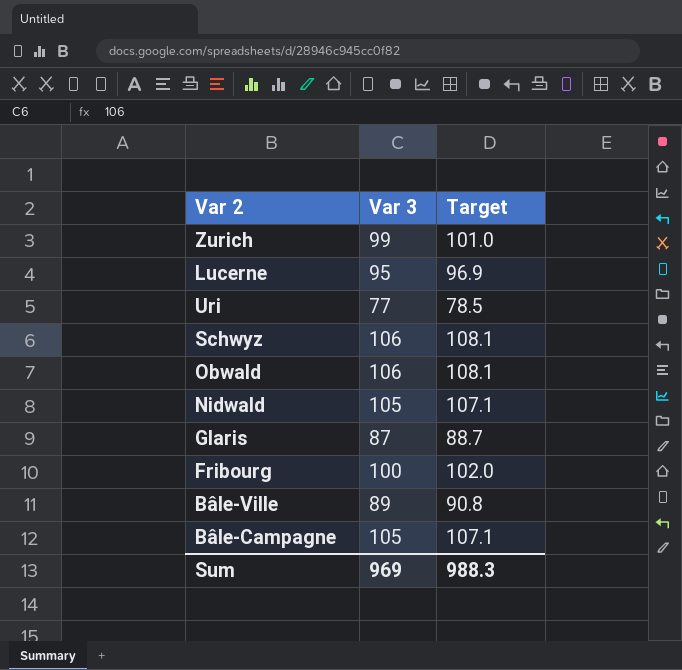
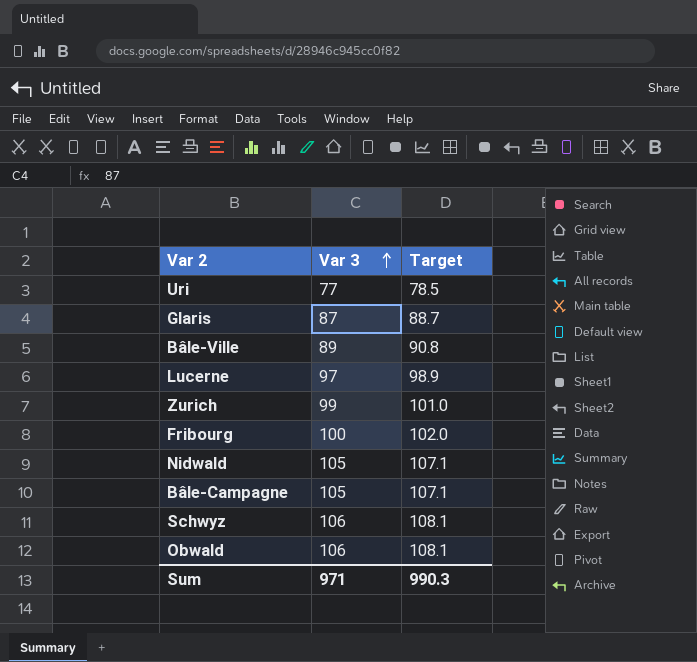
row order: none -> Var 3 ascending
Lucerne | Var 3: 95 -> 97
Lucerne | Target: 96.9 -> 98.9
Sum | Var 3: 969 -> 971
Sum | Target: 988.3 -> 990.3

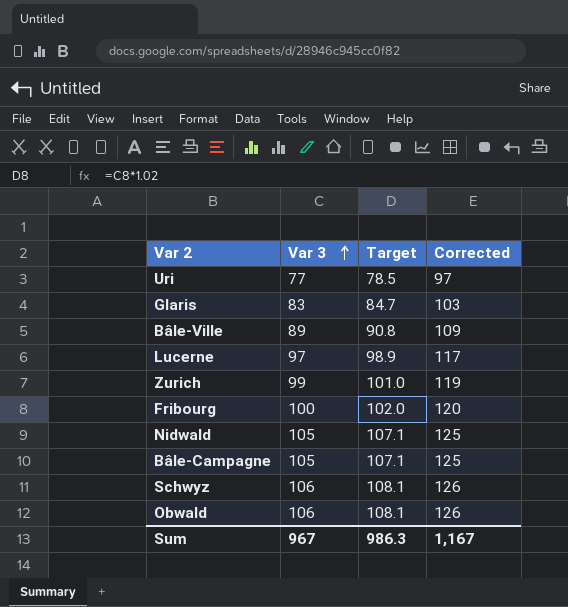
column Corrected | formula: none -> [Var 3] + 20
Glaris | Var 3: 87 -> 83
Glaris | Target: 88.7 -> 84.7
Sum | Var 3: 971 -> 967
Sum | Target: 990.3 -> 986.3

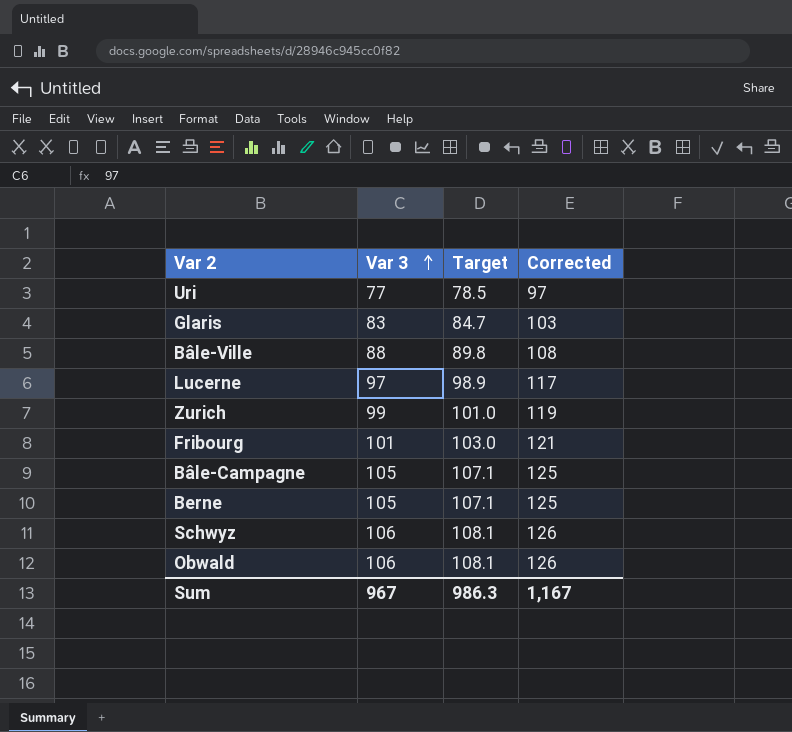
row Nidwald: 105 | 107.1 | 125 -> none
Bâle-Ville | Var 3: 89 -> 88
Bâle-Ville | Target: 90.8 -> 89.8
Bâle-Ville | Corrected: 109 -> 108
Fribourg | Var 3: 100 -> 101
Fribourg | Target: 102.0 -> 103.0
Fribourg | Corrected: 120 -> 121
row Berne: none -> 105 | 107.1 | 125

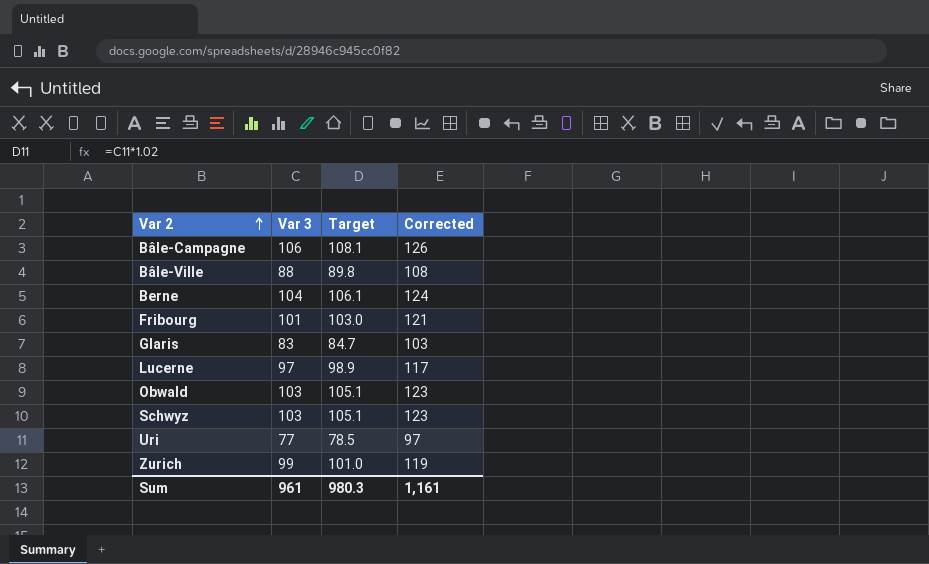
row order: Var 3 ascending -> Var 2 ascending
Bâle-Campagne | Var 3: 105 -> 106
Bâle-Campagne | Target: 107.1 -> 108.1
Bâle-Campagne | Corrected: 125 -> 126
Berne | Var 3: 105 -> 104
Berne | Target: 107.1 -> 106.1
Berne | Corrected: 125 -> 124
Obwald | Var 3: 106 -> 103
Obwald | Target: 108.1 -> 105.1
Obwald | Corrected: 126 -> 123
Schwyz | Var 3: 106 -> 103
Schwyz | Target: 108.1 -> 105.1
Schwyz | Corrected: 126 -> 123
Sum | Var 3: 967 -> 961
Sum | Target: 986.3 -> 980.3
Sum | Corrected: 1,167 -> 1,161

